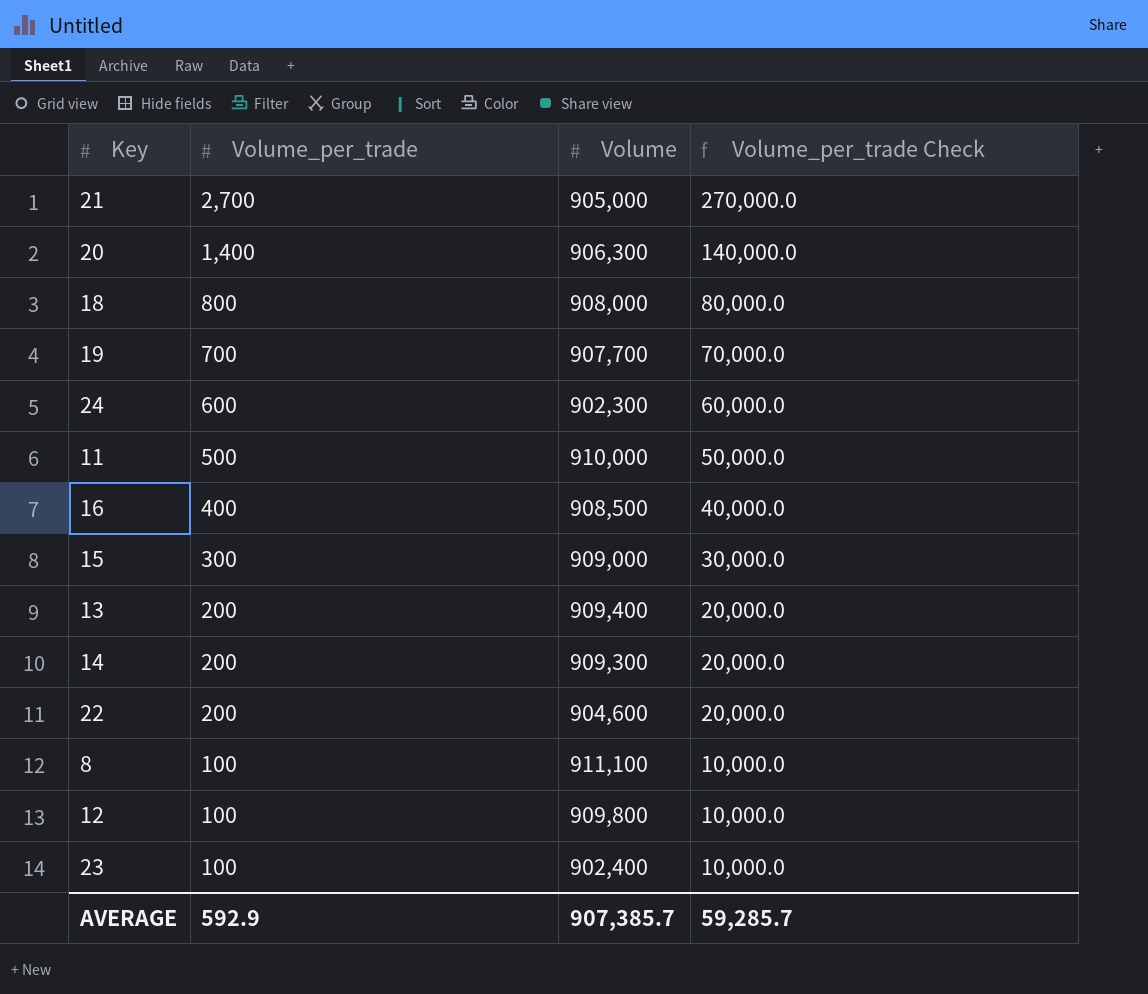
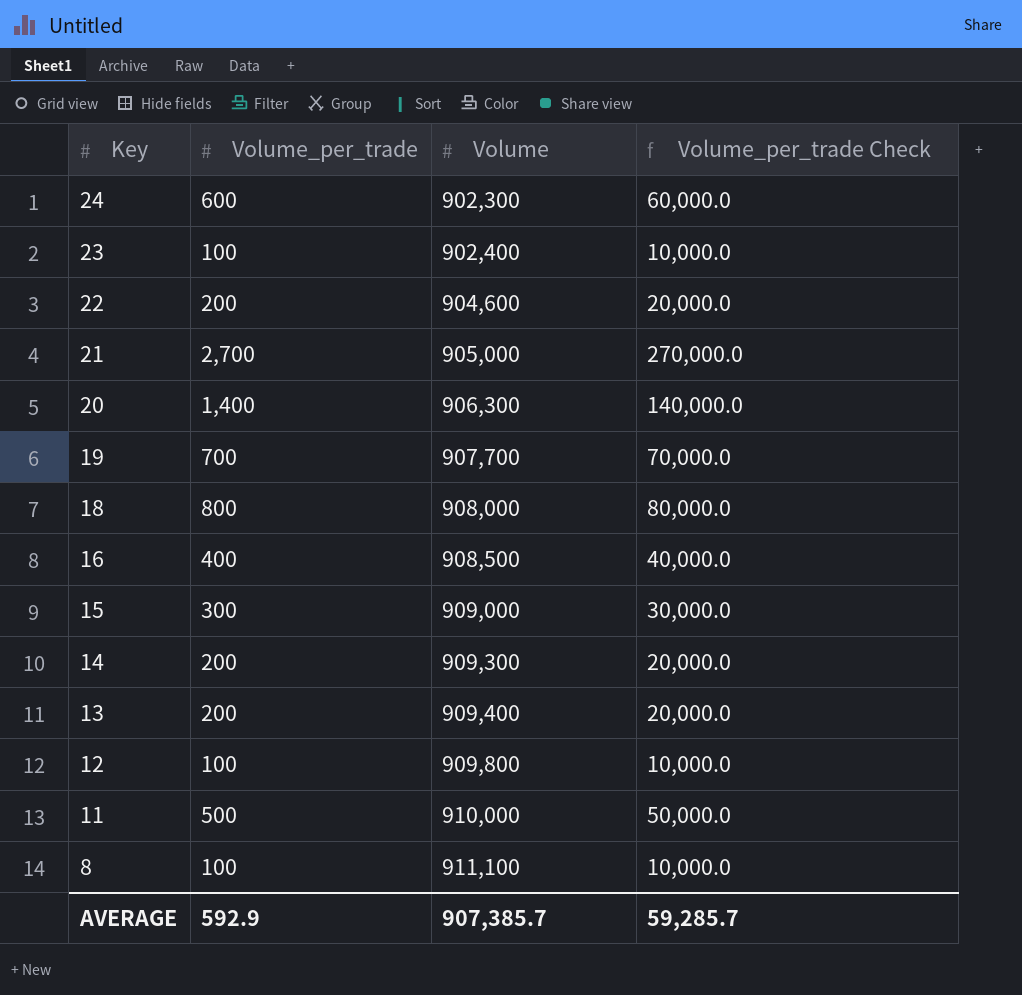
row order: Volume_per_trade descending -> Key descending

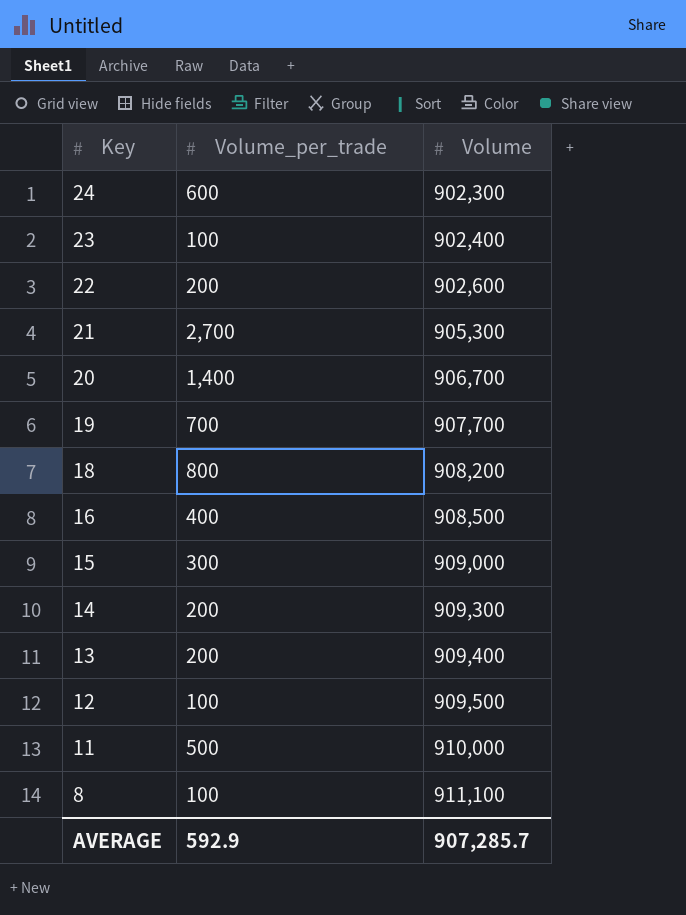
column Volume_per_trade Check | formula: [Volume_per_trade] * 100 -> none
22 | Volume: 904,600 -> 902,600
21 | Volume: 905,000 -> 905,300
20 | Volume: 906,300 -> 906,700
18 | Volume: 908,000 -> 908,200
12 | Volume: 909,800 -> 909,500
AVERAGE | Volume: 907,385.7 -> 907,285.7

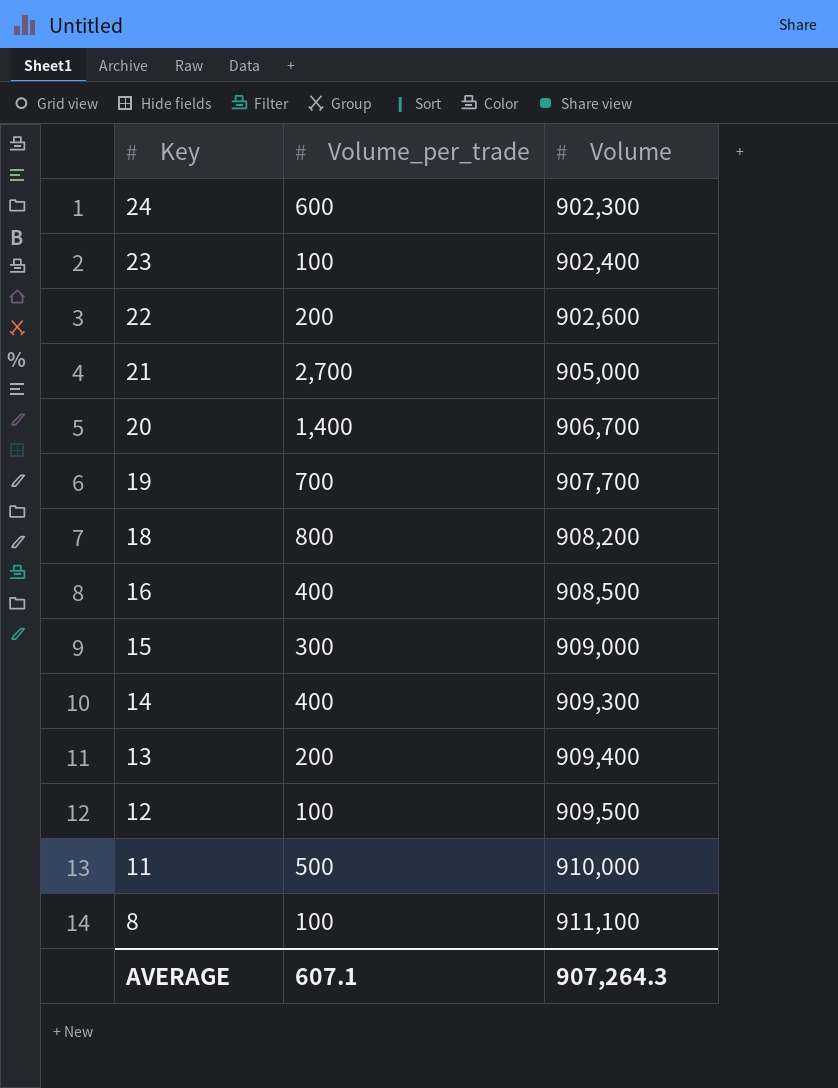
21 | Volume: 905,300 -> 905,000
14 | Volume_per_trade: 200 -> 400
AVERAGE | Volume_per_trade: 592.9 -> 607.1
AVERAGE | Volume: 907,285.7 -> 907,264.3

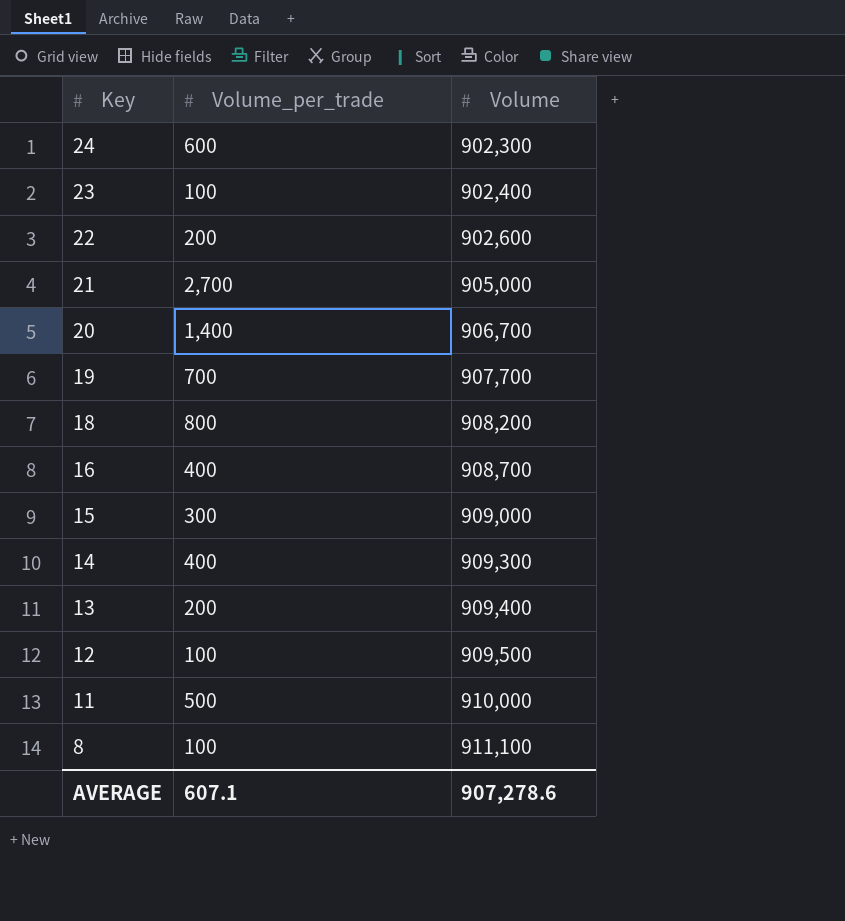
16 | Volume: 908,500 -> 908,700
AVERAGE | Volume: 907,264.3 -> 907,278.6

